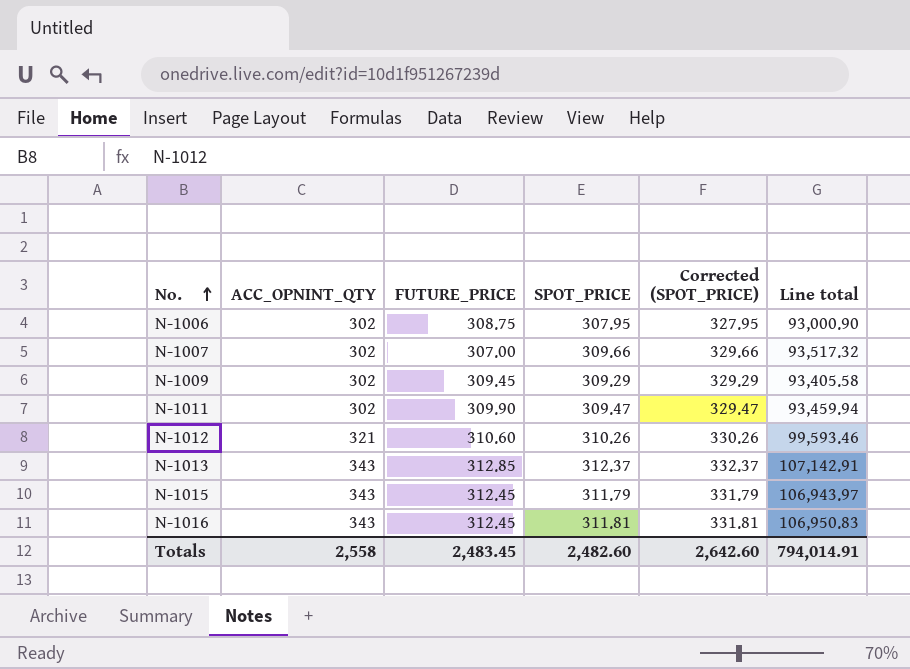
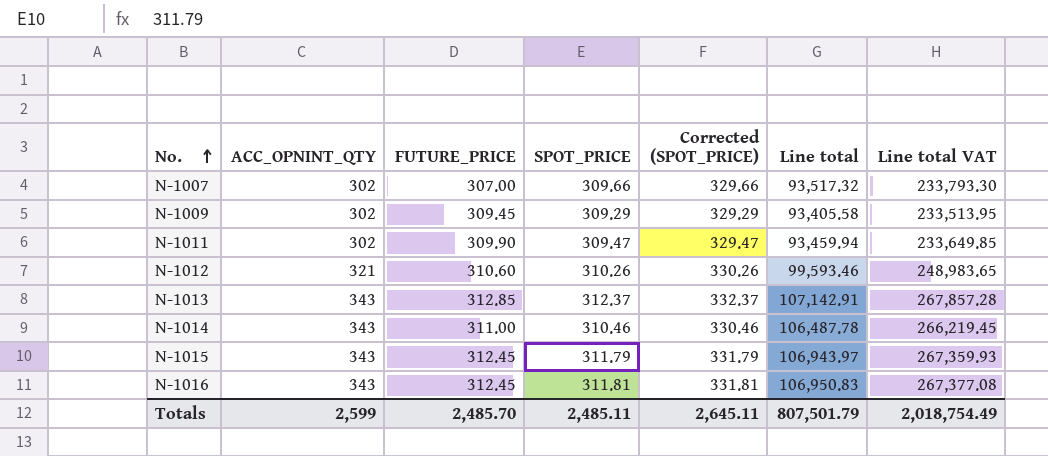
column Line total VAT | formula: none -> [Line total] * 2.5
row N-1006: 302 | 308.75 | 307.95 | 327.95 | 93,000.90 -> none
row N-1014: none -> 343 | 311.00 | 310.46 | 330.46 | 106,487.78 | 266,219.45
Totals | ACC_OPNINT_QTY: 2,558 -> 2,599
Totals | FUTURE_PRICE: 2,483.45 -> 2,485.70
Totals | SPOT_PRICE: 2,482.60 -> 2,485.11
Totals | Corrected (SPOT_PRICE): 2,642.60 -> 2,645.11
Totals | Line total: 794,014.91 -> 807,501.79

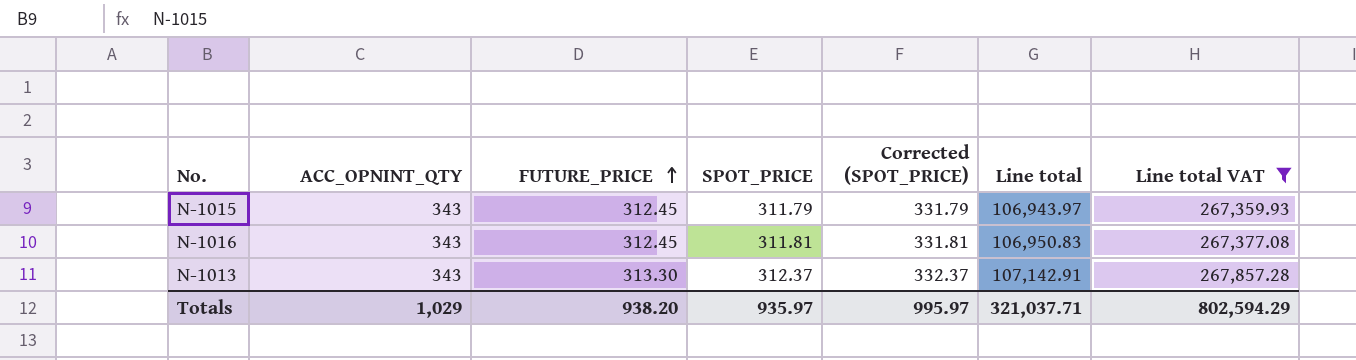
filter: none -> Line total VAT >= 267,359.93
row order: No. ascending -> FUTURE_PRICE ascending
N-1013 | FUTURE_PRICE: 312.85 -> 313.30
Totals | ACC_OPNINT_QTY: 2,599 -> 1,029
Totals | FUTURE_PRICE: 2,485.70 -> 938.20
Totals | SPOT_PRICE: 2,485.11 -> 935.97
Totals | Corrected (SPOT_PRICE): 2,645.11 -> 995.97
Totals | Line total: 807,501.79 -> 321,037.71
Totals | Line total VAT: 2,018,754.49 -> 802,594.29

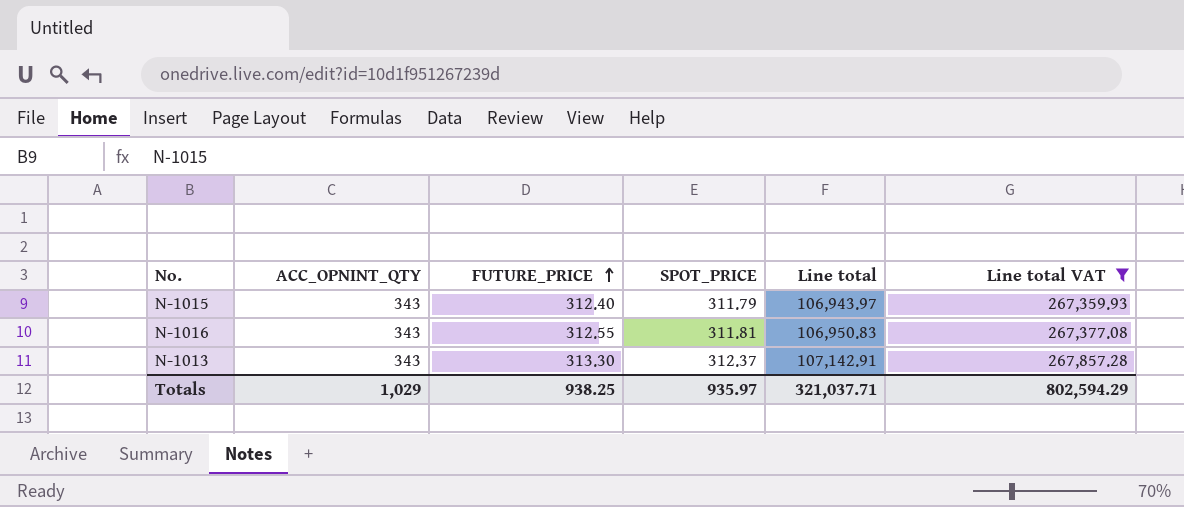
column Corrected (SPOT_PRICE) | formula: [SPOT_PRICE] + 20 -> none
N-1015 | FUTURE_PRICE: 312.45 -> 312.40
N-1016 | FUTURE_PRICE: 312.45 -> 312.55
Totals | FUTURE_PRICE: 938.20 -> 938.25

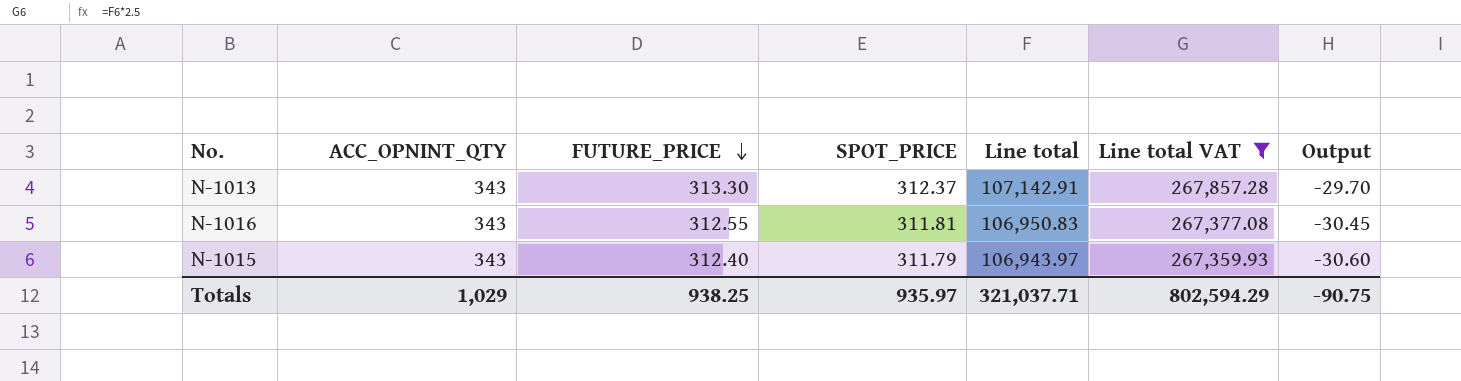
row order: FUTURE_PRICE ascending -> FUTURE_PRICE descending
column Output | formula: none -> [FUTURE_PRICE] - [ACC_OPNINT_QTY]

